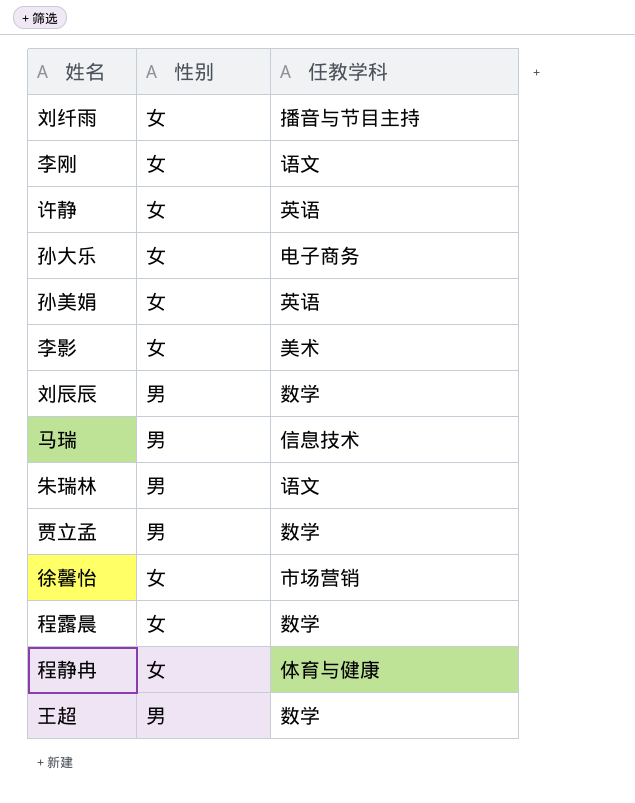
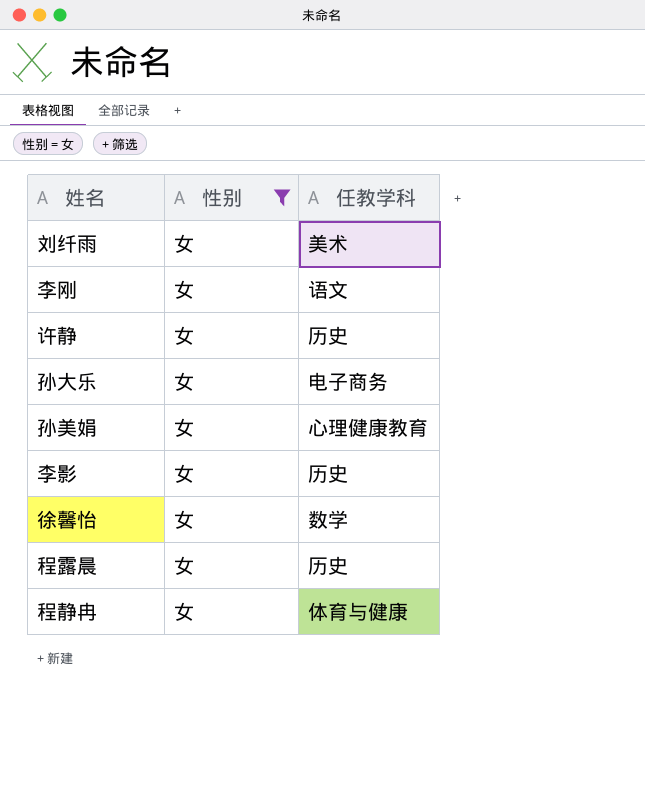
filter: none -> 性别 = 女
刘纤雨 | 任教学科: 播音与节目主持 -> 美术
许静 | 任教学科: 英语 -> 历史
孙美娟 | 任教学科: 英语 -> 心理健康教育
李影 | 任教学科: 美术 -> 历史
徐馨怡 | 任教学科: 市场营销 -> 数学
程露晨 | 任教学科: 数学 -> 历史

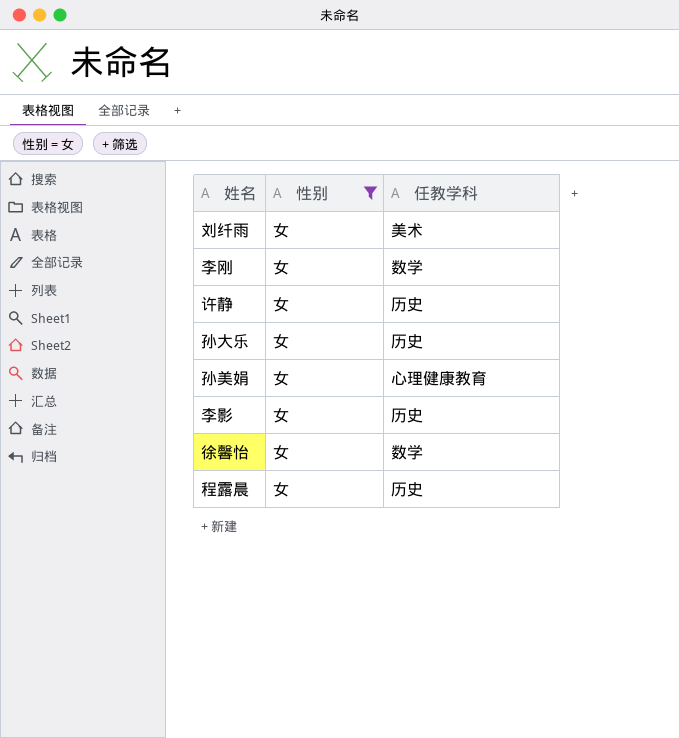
row 程静冉: 女 | 体育与健康 -> none
李刚 | 任教学科: 语文 -> 数学
孙大乐 | 任教学科: 电子商务 -> 历史

